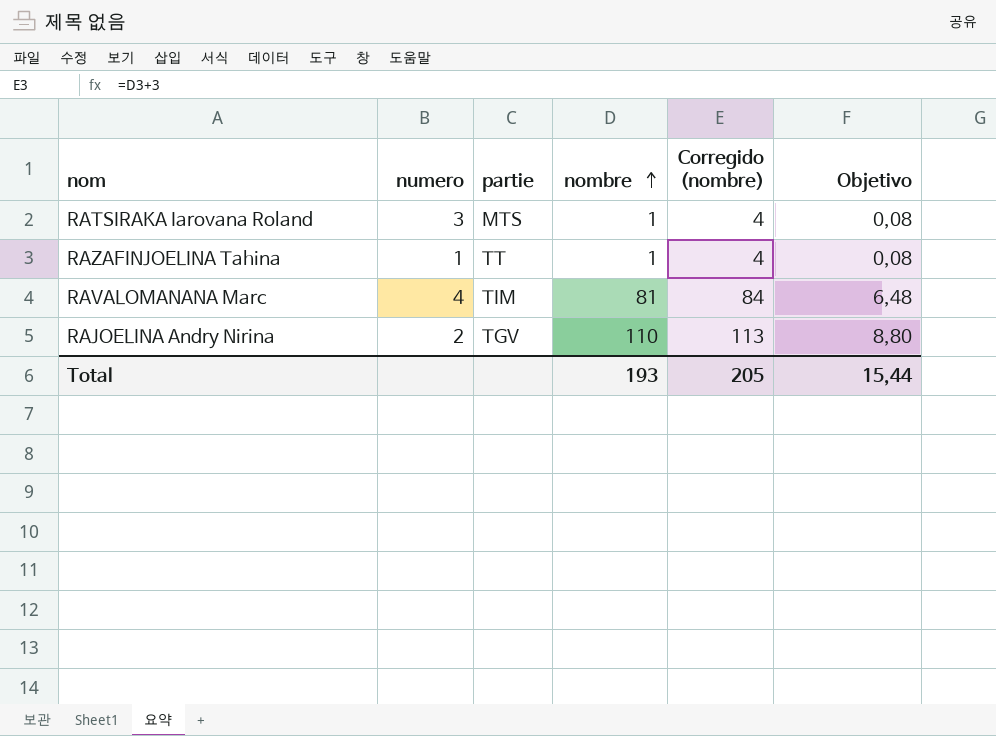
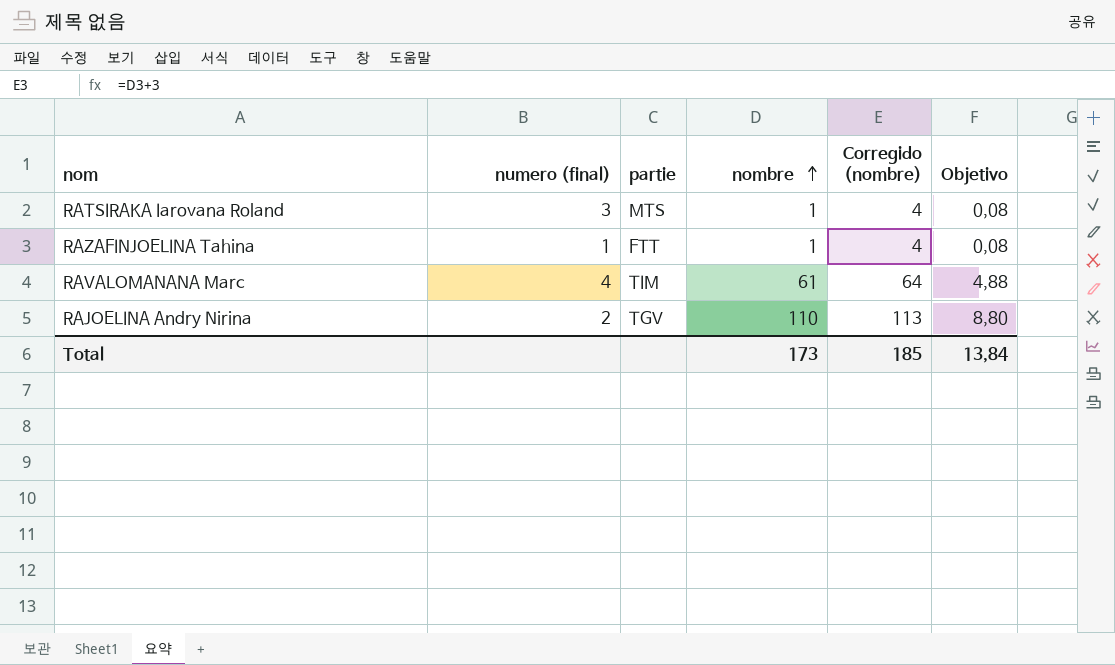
column name: numero -> numero (final)
RAZAFINJOELINA Tahina | partie: TT -> FTT
RAVALOMANANA Marc | nombre: 81 -> 61
RAVALOMANANA Marc | Corregido (nombre): 84 -> 64
RAVALOMANANA Marc | Objetivo: 6,48 -> 4,88
Total | nombre: 193 -> 173
Total | Corregido (nombre): 205 -> 185
Total | Objetivo: 15,44 -> 13,84

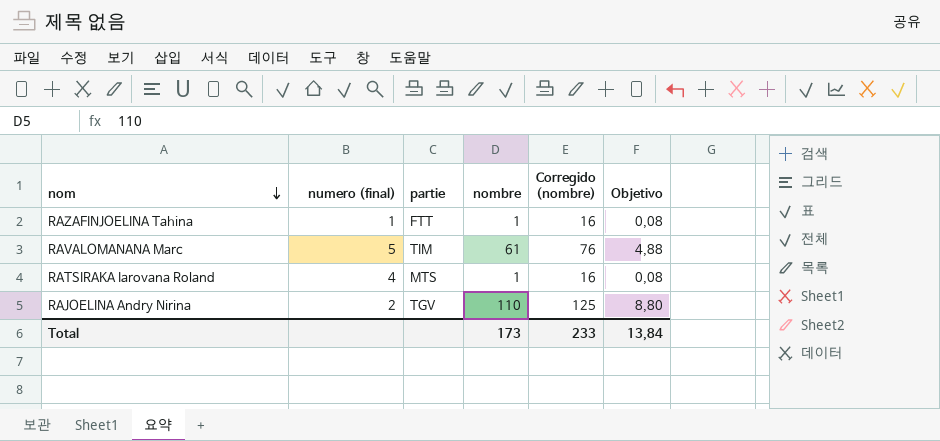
row order: nombre ascending -> nom descending
column Corregido (nombre) | formula: [nombre] + 3 -> [nombre] + 15
RAVALOMANANA Marc | numero (final): 4 -> 5
RATSIRAKA Iarovana Roland | numero (final): 3 -> 4
Total | Corregido (nombre): 185 -> 233

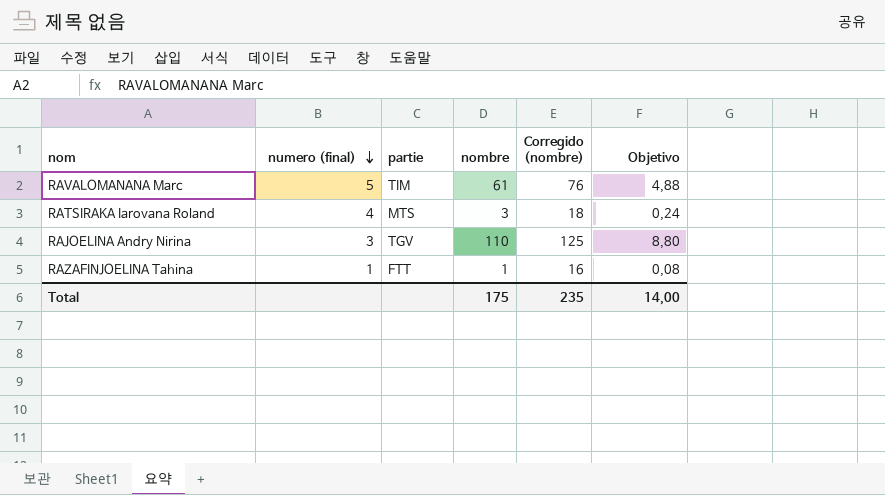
row order: nom descending -> numero (final) descending
RATSIRAKA Iarovana Roland | nombre: 1 -> 3
RATSIRAKA Iarovana Roland | Corregido (nombre): 16 -> 18
RATSIRAKA Iarovana Roland | Objetivo: 0,08 -> 0,24
RAJOELINA Andry Nirina | numero (final): 2 -> 3
Total | nombre: 173 -> 175
Total | Corregido (nombre): 233 -> 235
Total | Objetivo: 13,84 -> 14,00

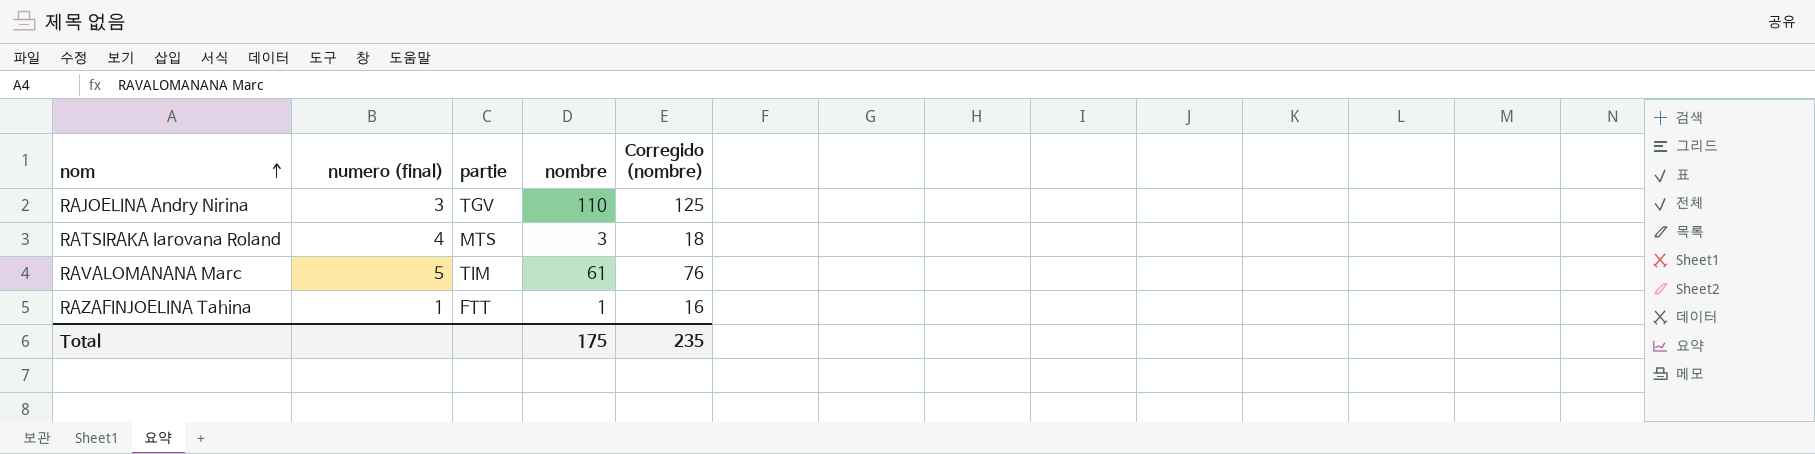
row order: numero (final) descending -> nom ascending
column Objetivo | formula: [nombre] * 0,08 -> none

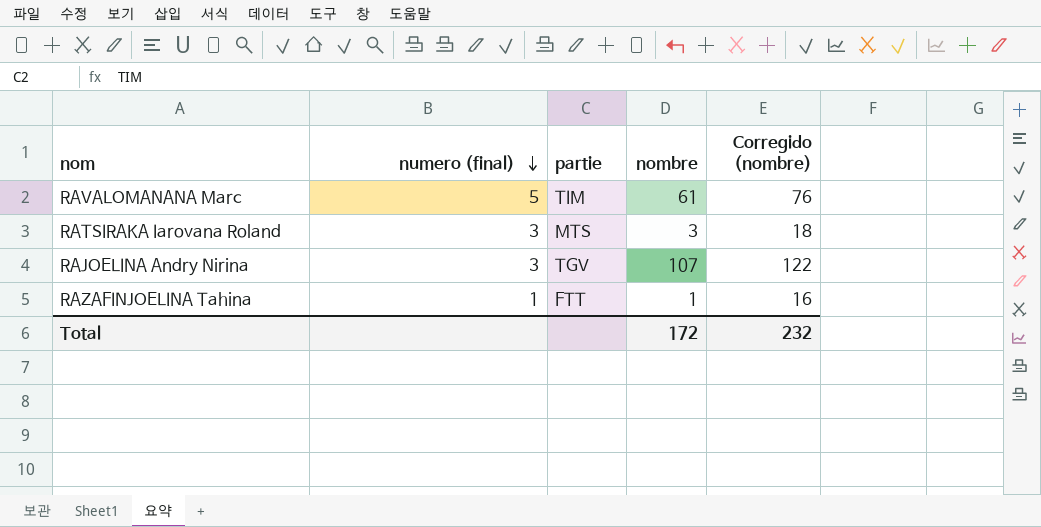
row order: nom ascending -> numero (final) descending
RATSIRAKA Iarovana Roland | numero (final): 4 -> 3
RAJOELINA Andry Nirina | nombre: 110 -> 107
RAJOELINA Andry Nirina | Corregido (nombre): 125 -> 122
Total | nombre: 175 -> 172
Total | Corregido (nombre): 235 -> 232

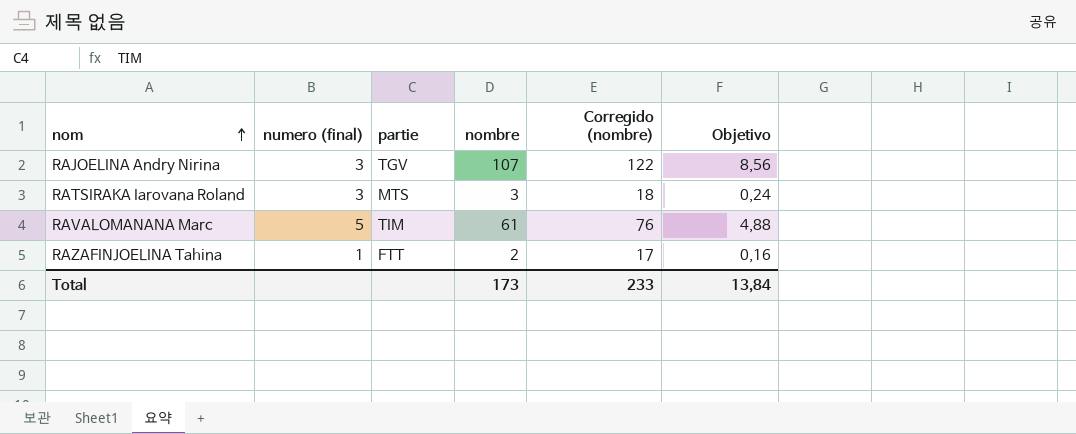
row order: numero (final) descending -> nom ascending
column Objetivo | formula: none -> [nombre] * 0,08
RAZAFINJOELINA Tahina | nombre: 1 -> 2
RAZAFINJOELINA Tahina | Corregido (nombre): 16 -> 17
Total | nombre: 172 -> 173
Total | Corregido (nombre): 232 -> 233

